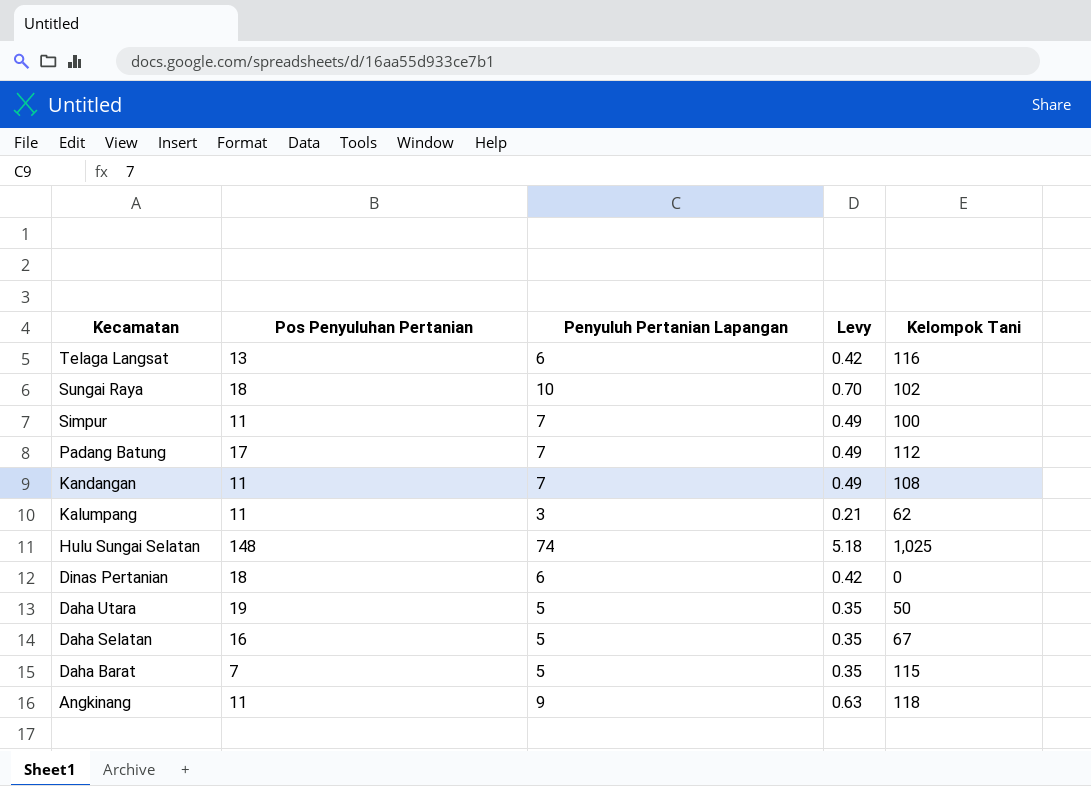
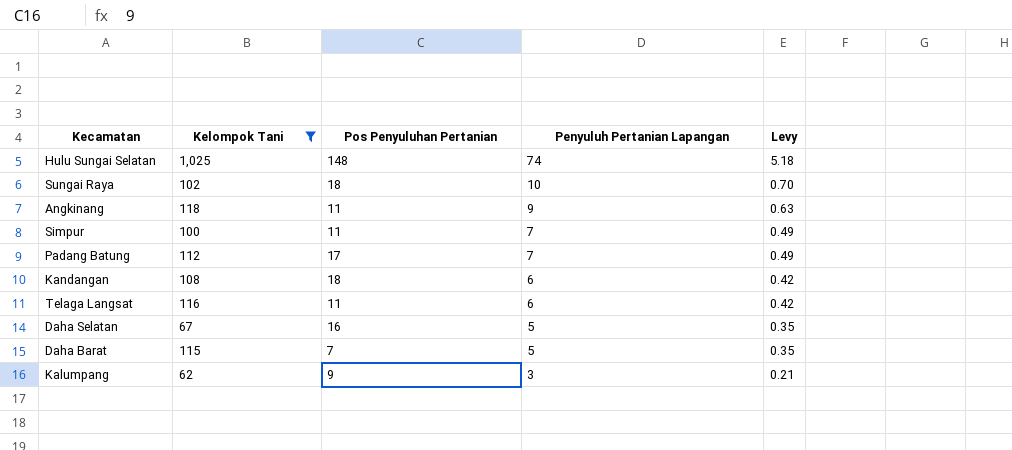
filter: none -> Kelompok Tani >= 62
row order: Kecamatan descending -> Penyuluh Pertanian Lapangan descending
column Kelompok Tani | position: 5 -> 2
Kandangan | Pos Penyuluhan Pertanian: 11 -> 18
Kandangan | Penyuluh Pertanian Lapangan: 7 -> 6
Kandangan | Levy: 0.49 -> 0.42
Telaga Langsat | Pos Penyuluhan Pertanian: 13 -> 11
Kalumpang | Pos Penyuluhan Pertanian: 11 -> 9

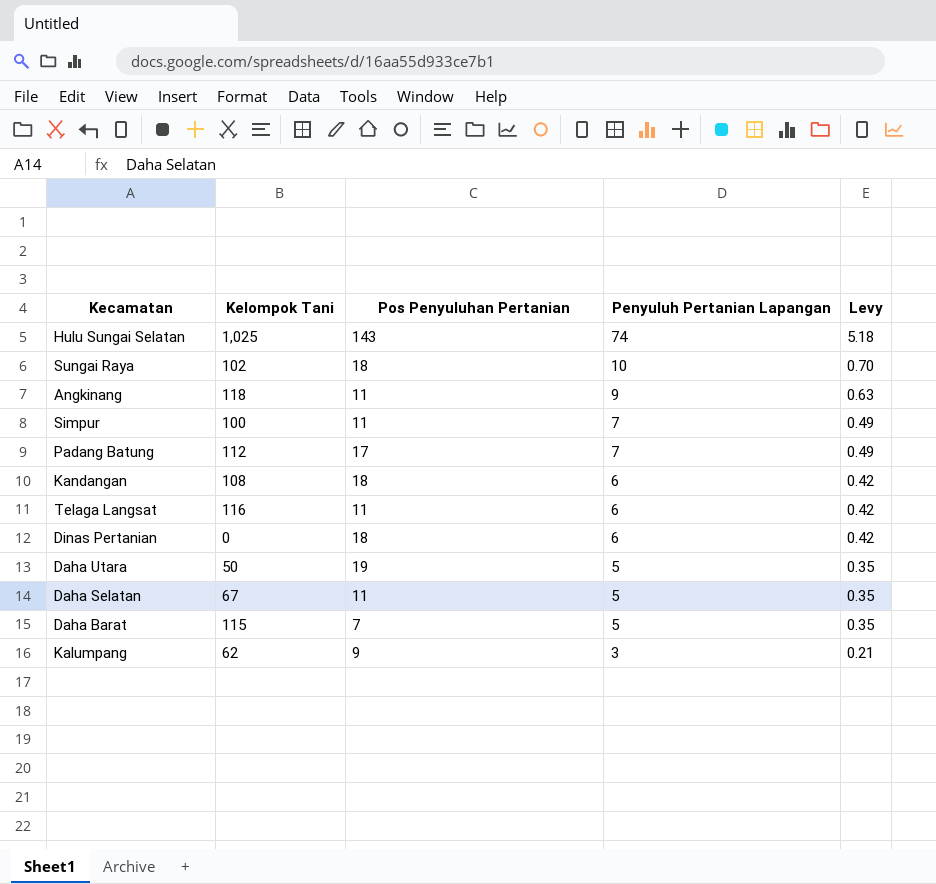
filter: Kelompok Tani >= 62 -> none
Hulu Sungai Selatan | Pos Penyuluhan Pertanian: 148 -> 143
Daha Selatan | Pos Penyuluhan Pertanian: 16 -> 11

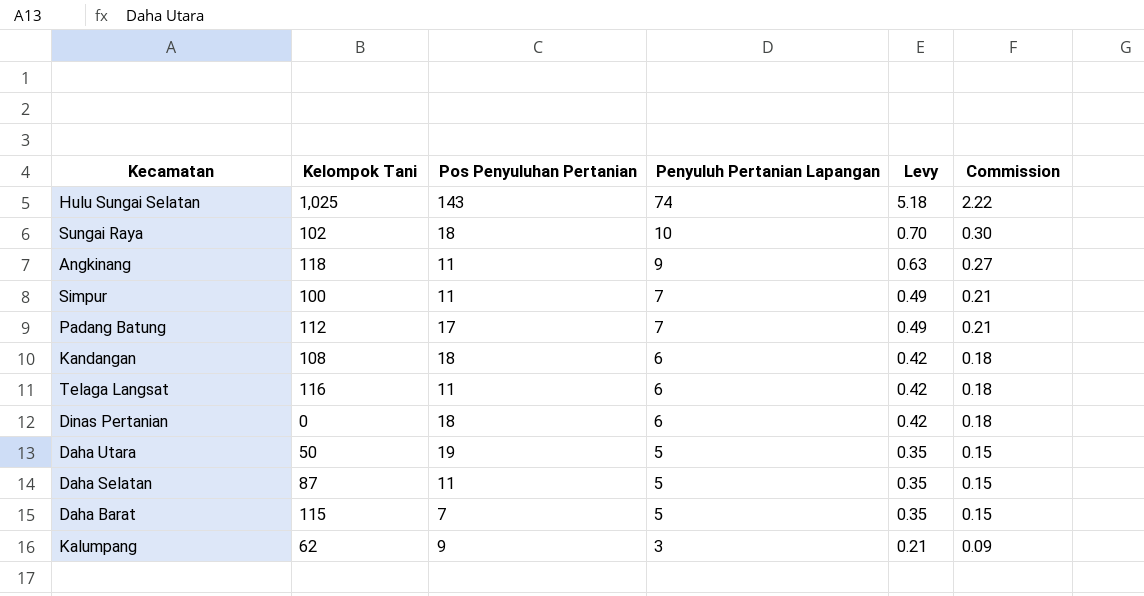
column Commission | formula: none -> [Penyuluh Pertanian Lapangan] * 0.03
Daha Selatan | Kelompok Tani: 67 -> 87

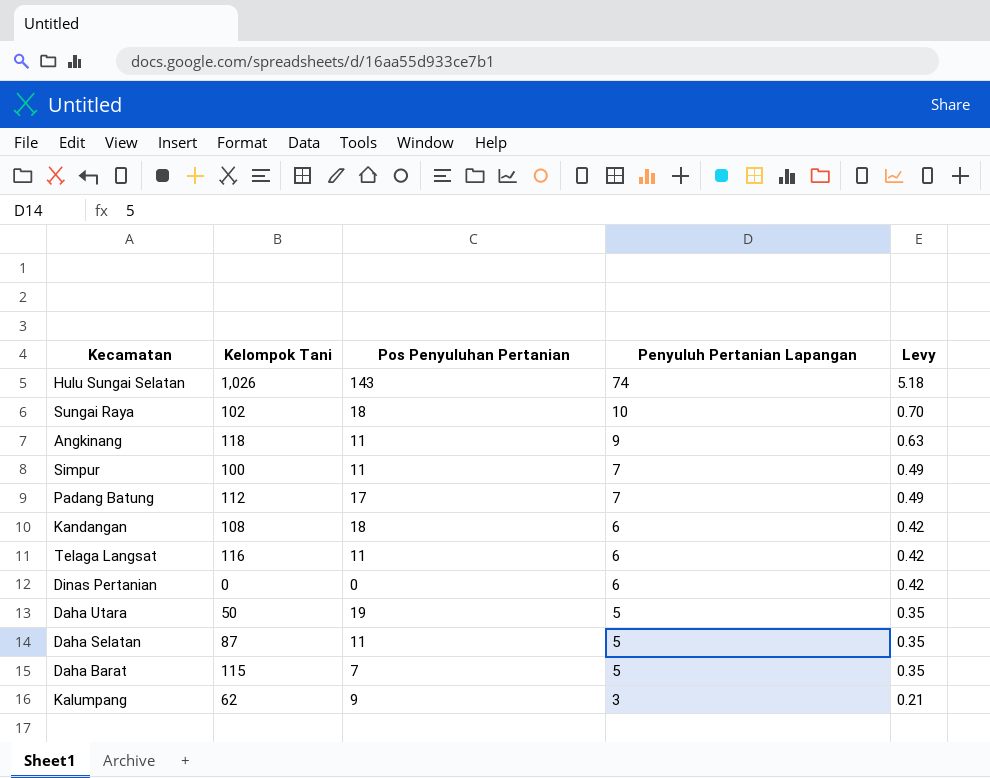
column Commission | formula: [Penyuluh Pertanian Lapangan] * 0.03 -> none
Hulu Sungai Selatan | Kelompok Tani: 1,025 -> 1,026
Dinas Pertanian | Pos Penyuluhan Pertanian: 18 -> 0

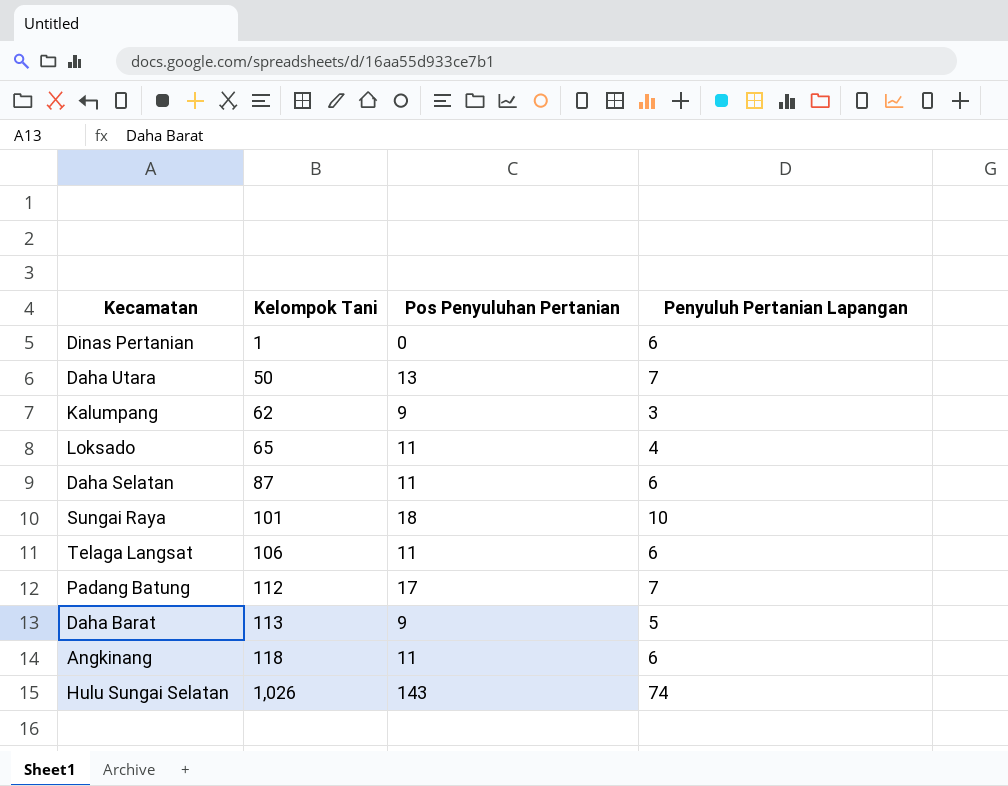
row order: Penyuluh Pertanian Lapangan descending -> Kelompok Tani ascending
column Levy | formula: [Penyuluh Pertanian Lapangan] * 0.07 -> none
row Simpur: 100 | 11 | 7 | 0.49 -> none
row Kandangan: 108 | 18 | 6 | 0.42 -> none
Dinas Pertanian | Kelompok Tani: 0 -> 1
Daha Utara | Pos Penyuluhan Pertanian: 19 -> 13
Daha Utara | Penyuluh Pertanian Lapangan: 5 -> 7
row Loksado: none -> 65 | 11 | 4
Daha Selatan | Penyuluh Pertanian Lapangan: 5 -> 6
Sungai Raya | Kelompok Tani: 102 -> 101
Telaga Langsat | Kelompok Tani: 116 -> 106
Daha Barat | Kelompok Tani: 115 -> 113
Daha Barat | Pos Penyuluhan Pertanian: 7 -> 9
Angkinang | Penyuluh Pertanian Lapangan: 9 -> 6

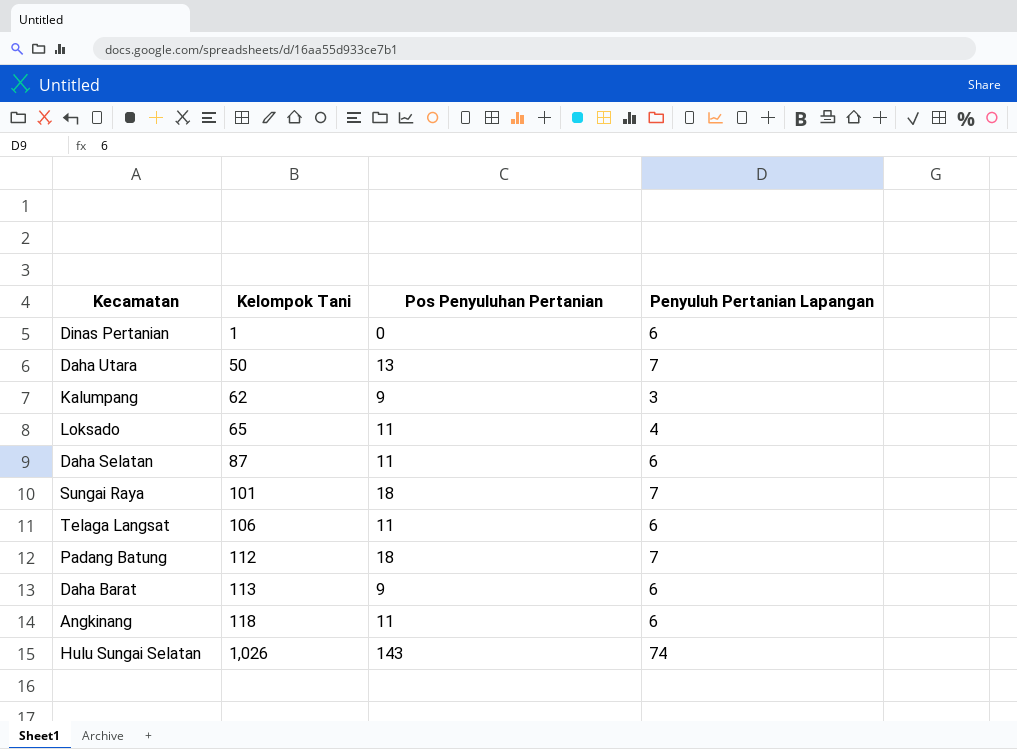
Sungai Raya | Penyuluh Pertanian Lapangan: 10 -> 7
Padang Batung | Pos Penyuluhan Pertanian: 17 -> 18
Daha Barat | Penyuluh Pertanian Lapangan: 5 -> 6

